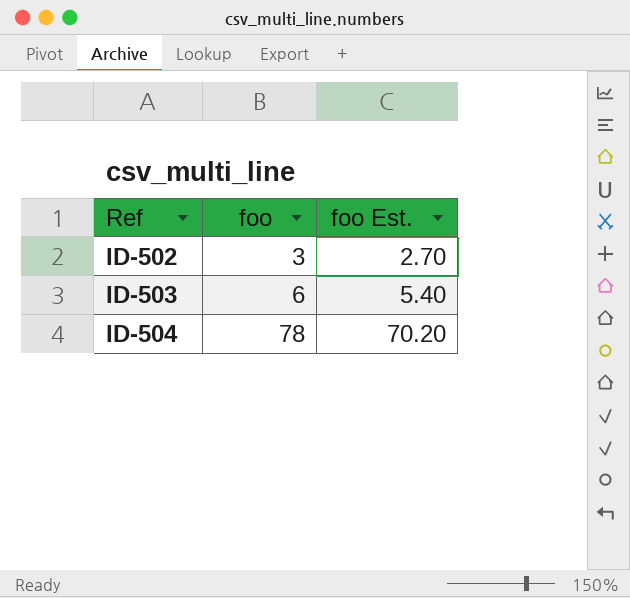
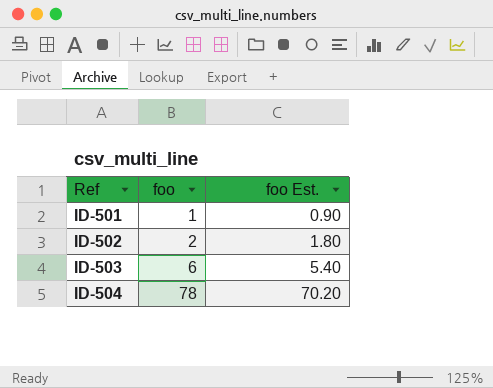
row ID-501: none -> 1 | 0.90
ID-502 | foo: 3 -> 2
ID-502 | foo Est.: 2.70 -> 1.80

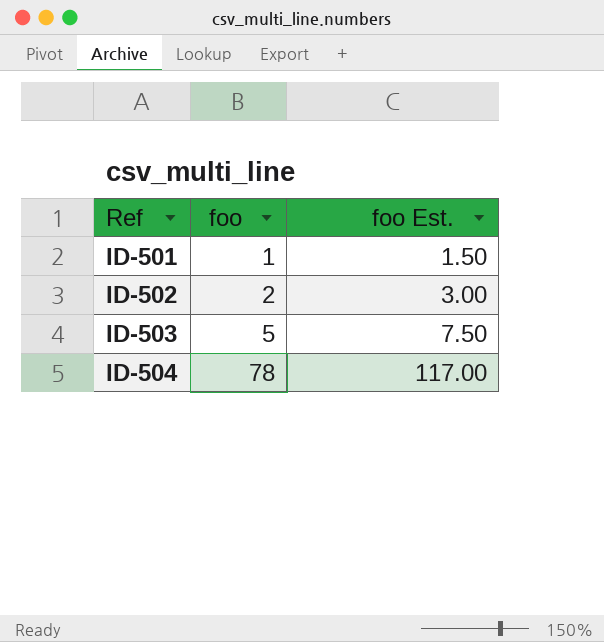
column foo Est. | formula: [foo] * 0.9 -> [foo] * 1.5
ID-503 | foo: 6 -> 5

